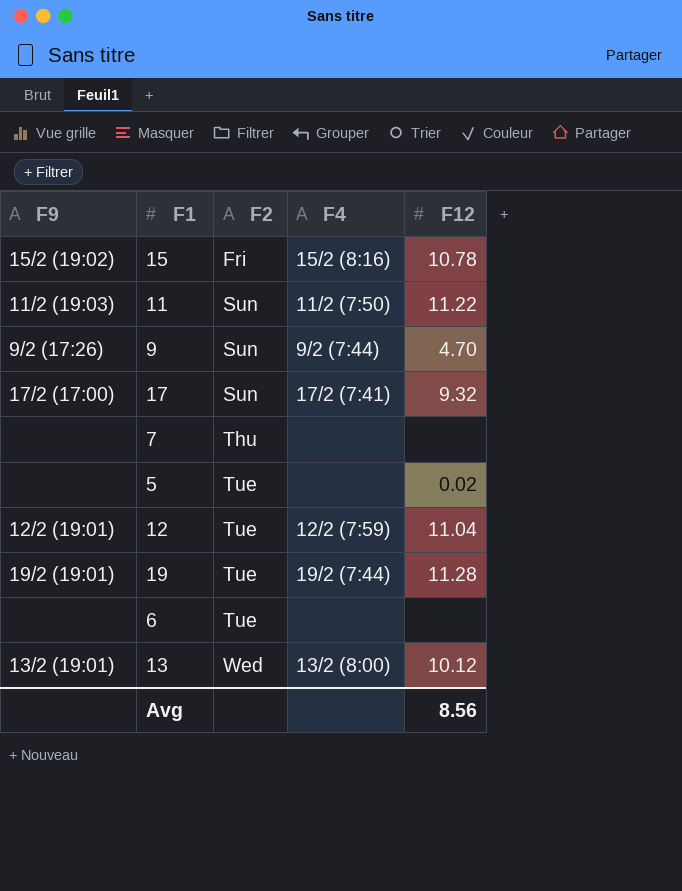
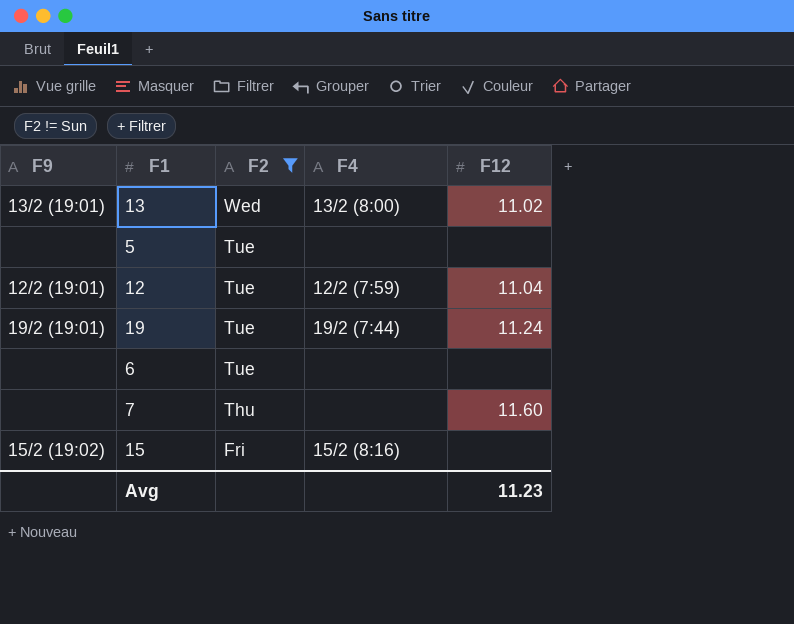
filter: none -> F2 != Sun
row order: F2 ascending -> F2 descending
13 | F12: 10.12 -> 11.02
5 | F12: 0.02 -> none
19 | F12: 11.28 -> 11.24
7 | F12: none -> 11.60
15 | F12: 10.78 -> none
Avg | F12: 8.56 -> 11.23

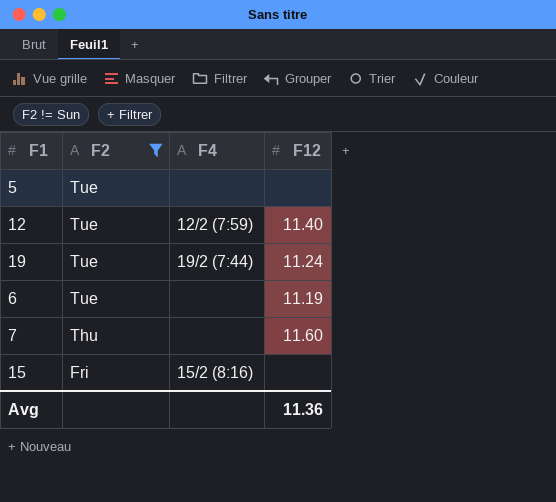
column F9 | position: 1 -> none
row 13: 13/2 (19:01) | Wed | 13/2 (8:00) | 11.02 -> none
12 | F12: 11.04 -> 11.40
6 | F12: none -> 11.19
Avg | F12: 11.23 -> 11.36

